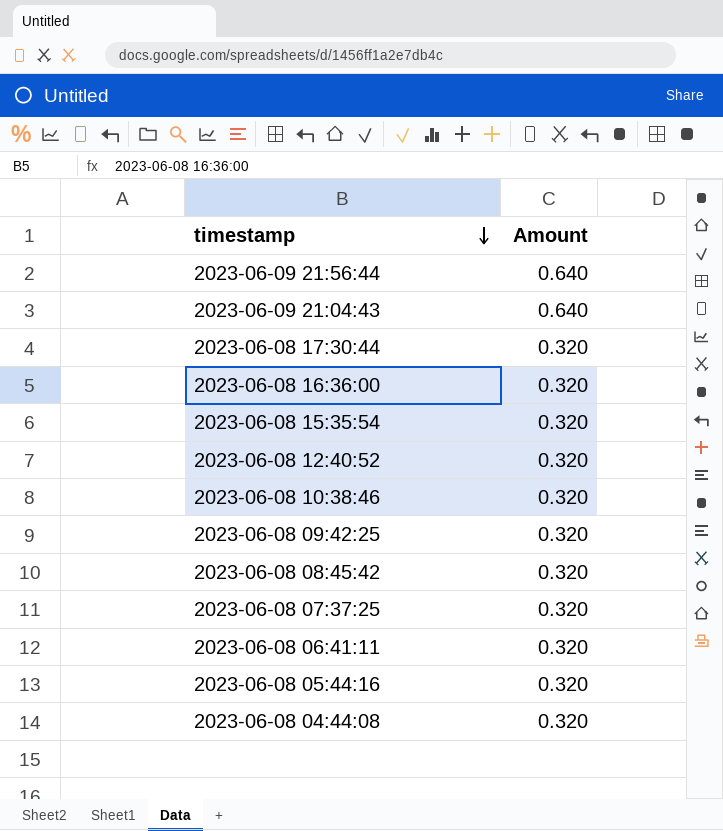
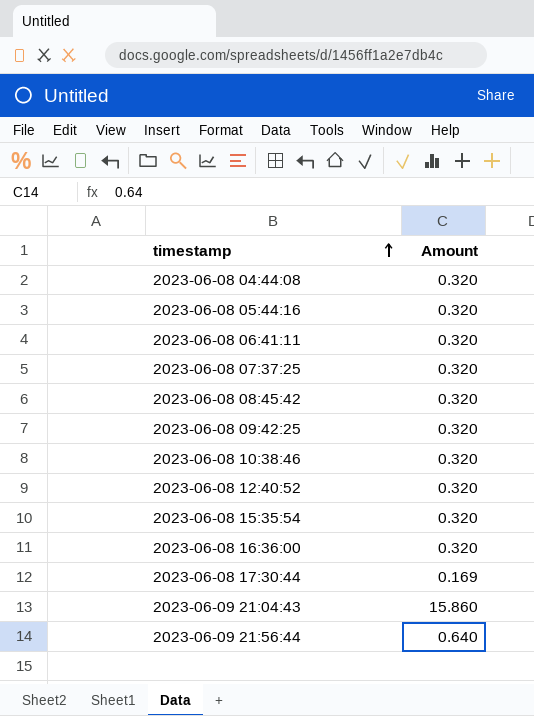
row order: timestamp descending -> timestamp ascending
2023-06-08 17:30:44 | Amount: 0.320 -> 0.169
2023-06-09 21:04:43 | Amount: 0.640 -> 15.860

